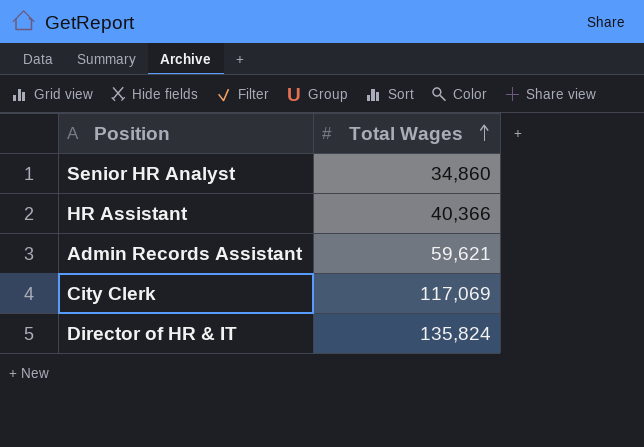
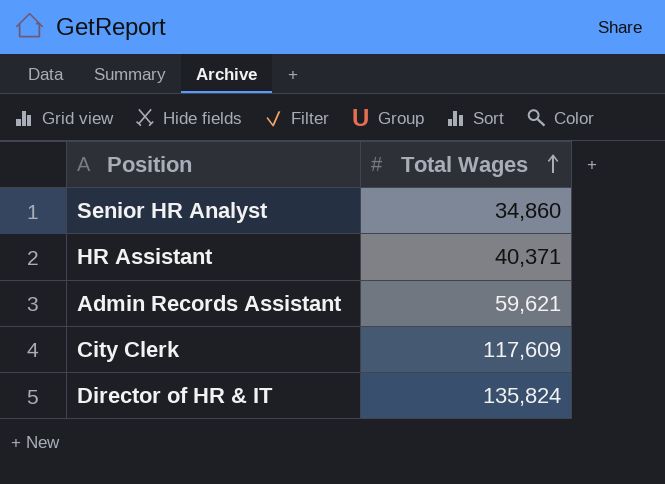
HR Assistant | Total Wages: 40,366 -> 40,371
City Clerk | Total Wages: 117,069 -> 117,609

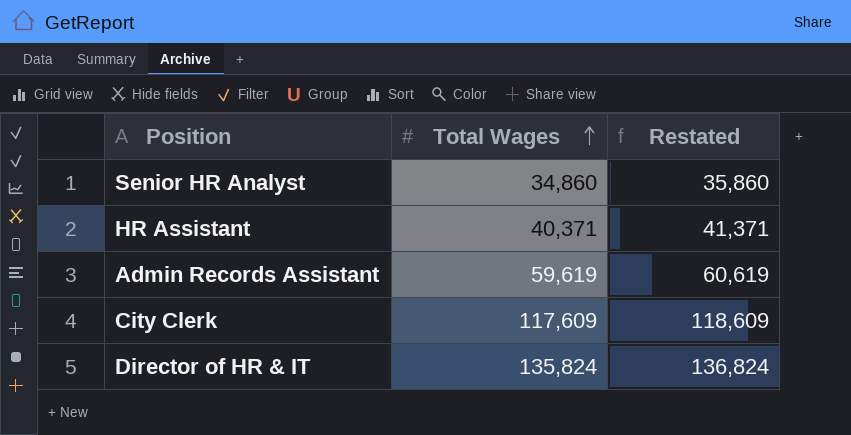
column Restated | formula: none -> [Total Wages] + 1000
Admin Records Assistant | Total Wages: 59,621 -> 59,619

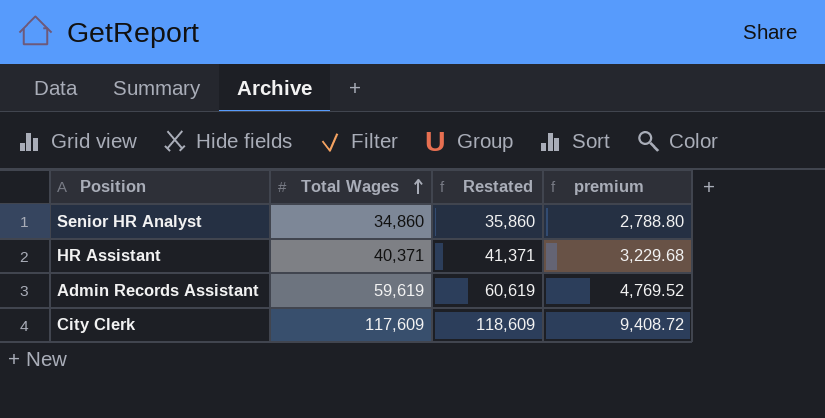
column premium | formula: none -> [Total Wages] * 0.08
row Director of HR & IT: 135,824 | 136,824 -> none

